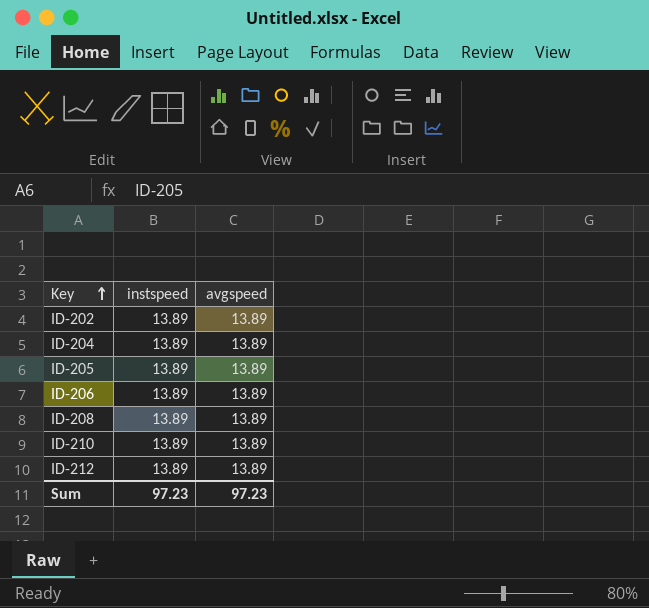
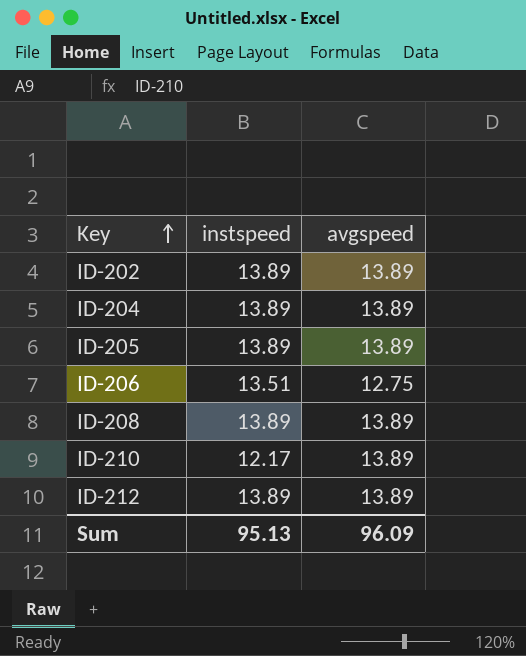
ID-206 | instspeed: 13.89 -> 13.51
ID-206 | avgspeed: 13.89 -> 12.75
ID-210 | instspeed: 13.89 -> 12.17
Sum | instspeed: 97.23 -> 95.13
Sum | avgspeed: 97.23 -> 96.09

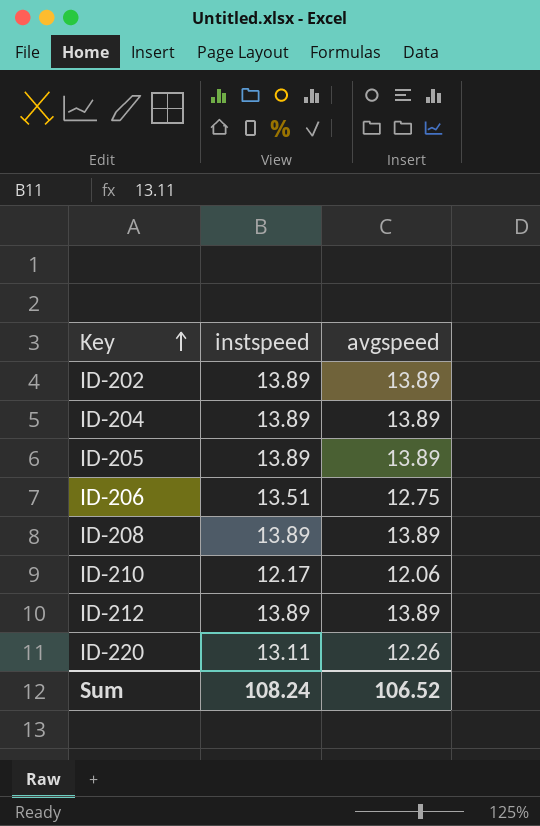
ID-210 | avgspeed: 13.89 -> 12.06
row ID-220: none -> 13.11 | 12.26
Sum | instspeed: 95.13 -> 108.24
Sum | avgspeed: 96.09 -> 106.52

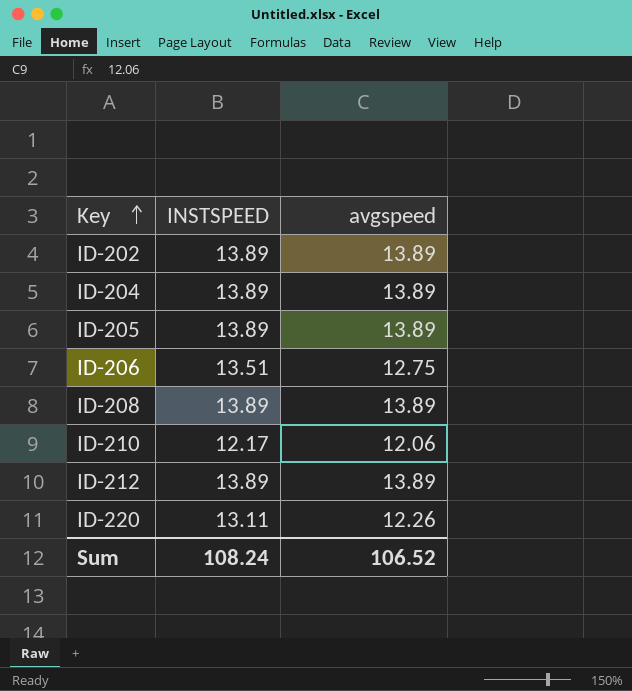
column name: instspeed -> INSTSPEED

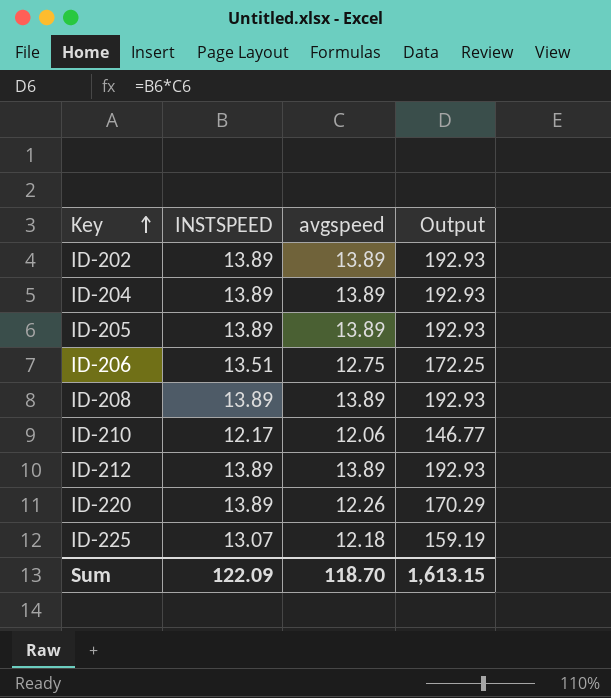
column Output | formula: none -> [INSTSPEED] * [avgspeed]
ID-220 | INSTSPEED: 13.11 -> 13.89
row ID-225: none -> 13.07 | 12.18 | 159.19
Sum | INSTSPEED: 108.24 -> 122.09
Sum | avgspeed: 106.52 -> 118.70

